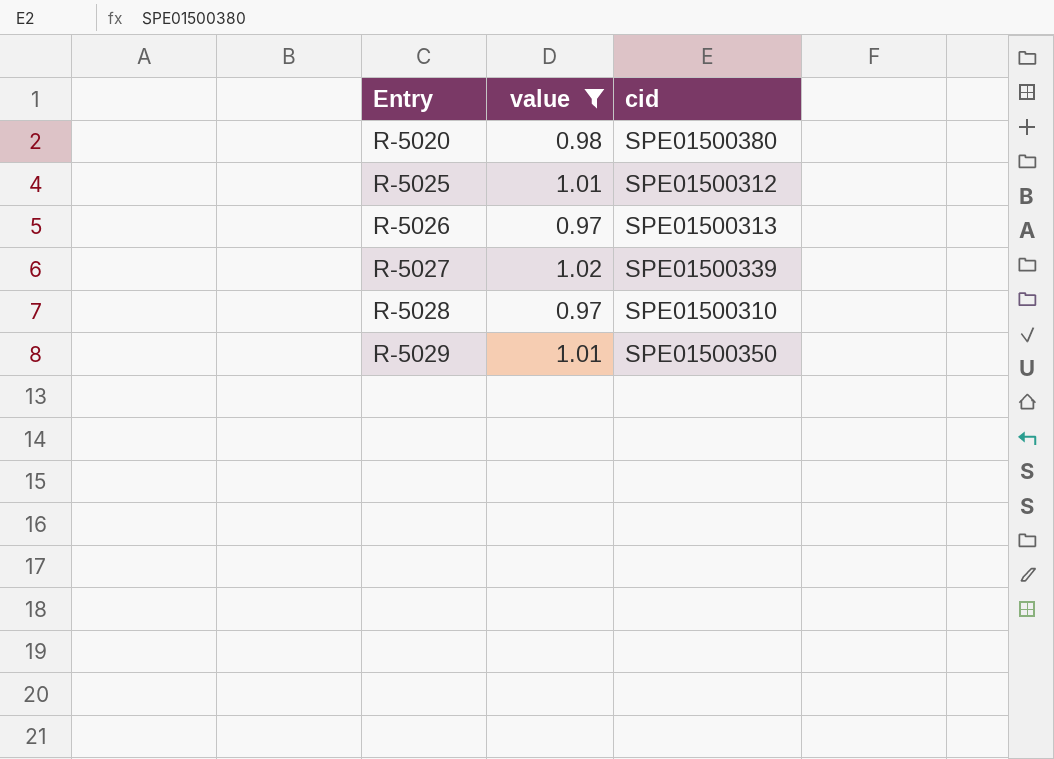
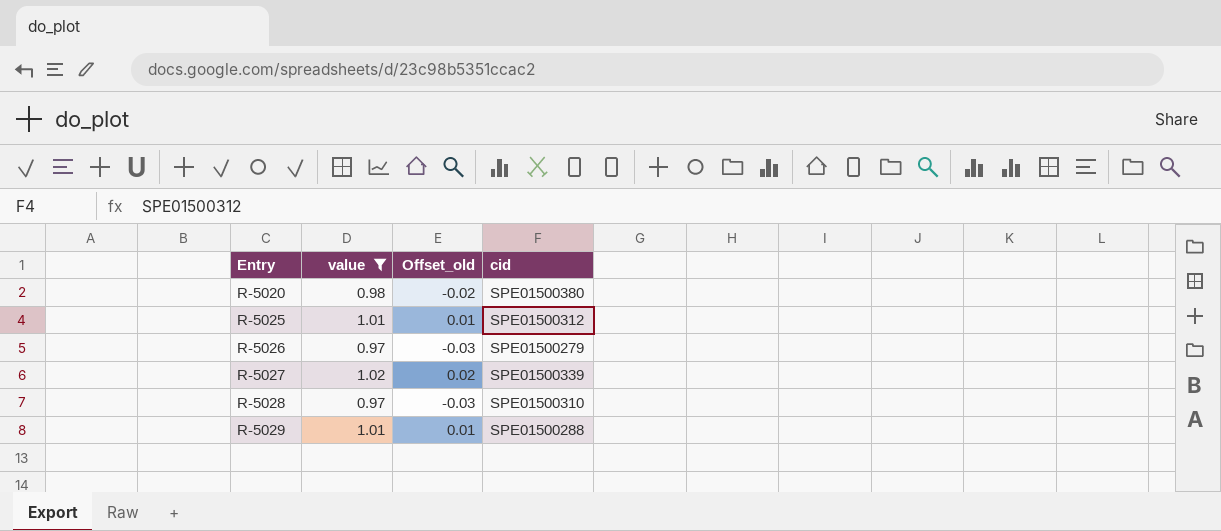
column Offset_old | formula: none -> [value] - 1
R-5026 | cid: SPE01500313 -> SPE01500279
R-5029 | cid: SPE01500350 -> SPE01500288

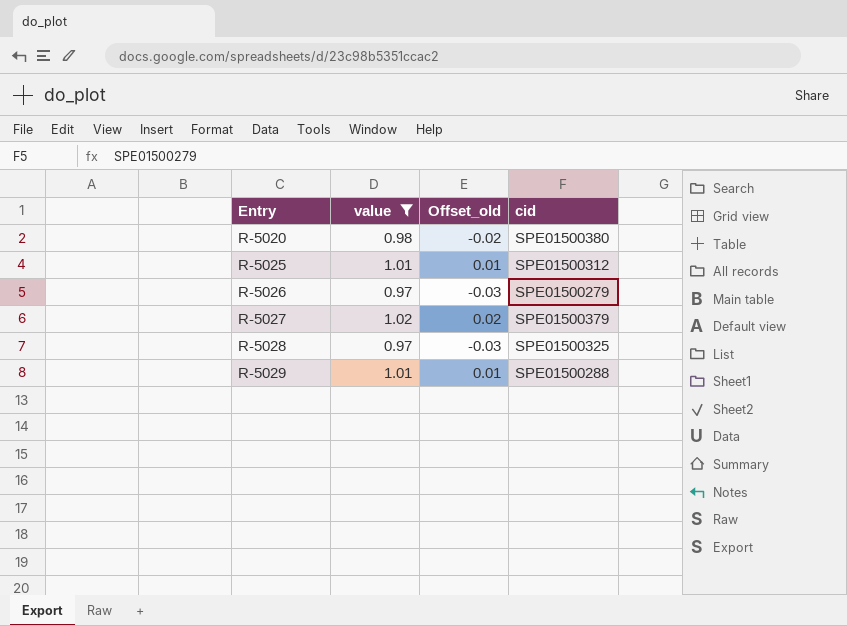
R-5027 | cid: SPE01500339 -> SPE01500379
R-5028 | cid: SPE01500310 -> SPE01500325

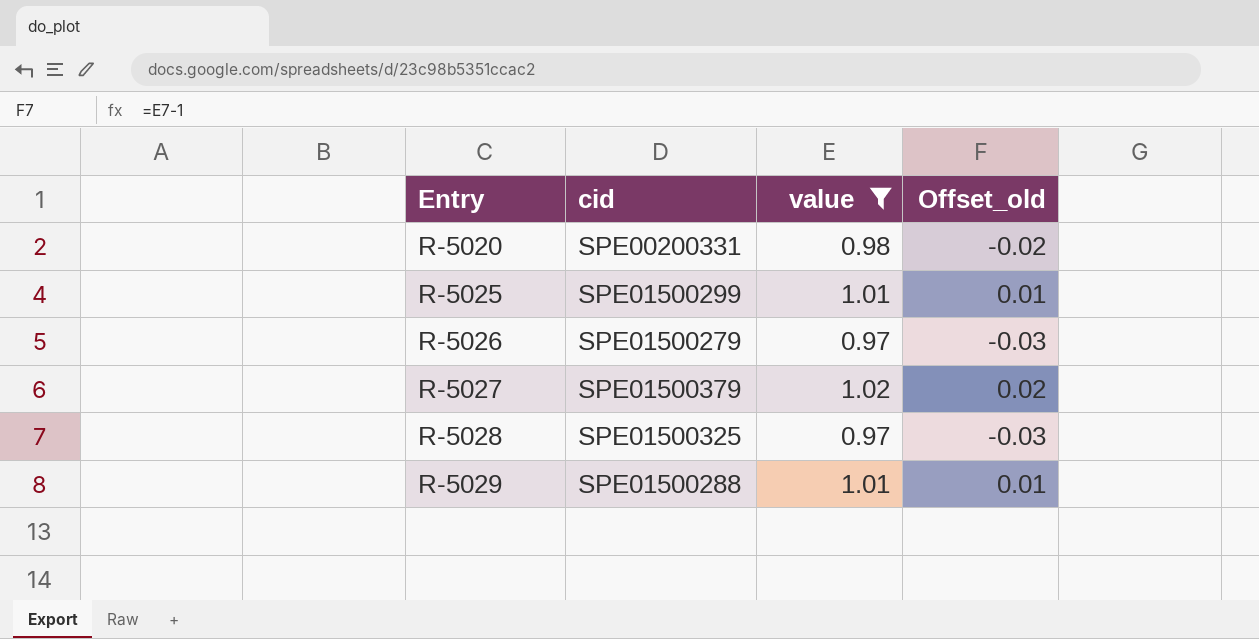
column cid | position: 4 -> 2
R-5020 | cid: SPE01500380 -> SPE00200331
R-5025 | cid: SPE01500312 -> SPE01500299

